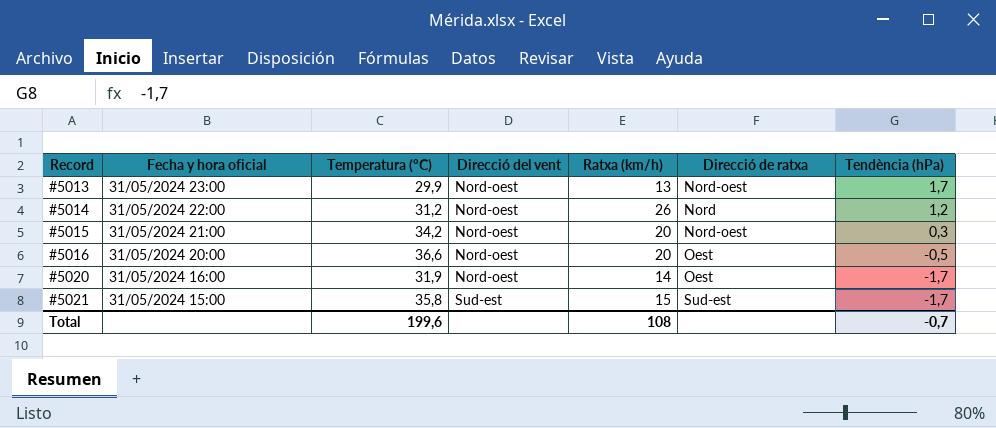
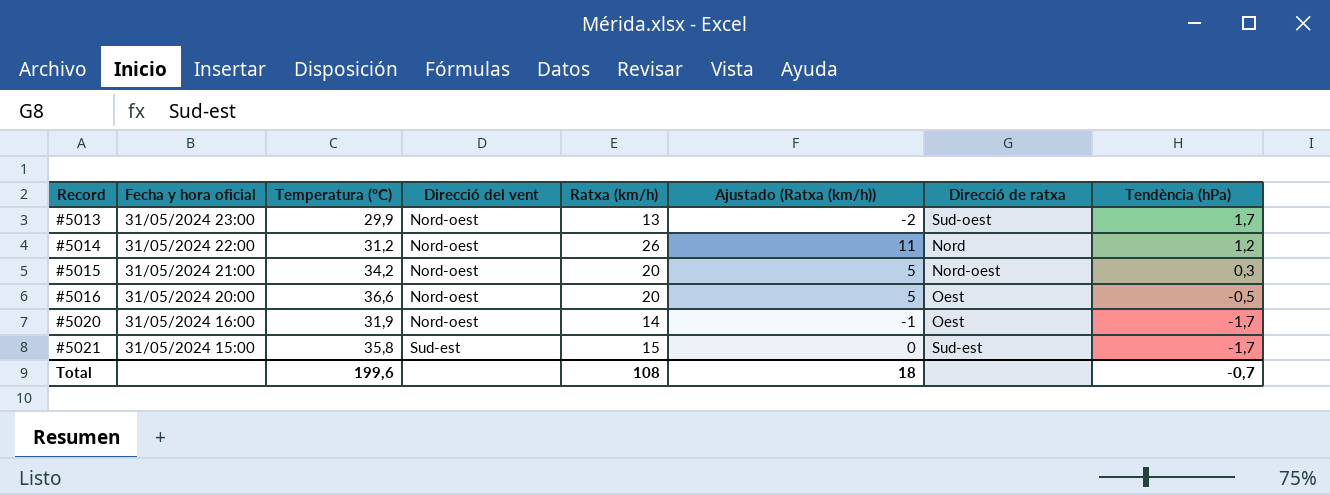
column Ajustado (Ratxa (km/h)) | formula: none -> [Ratxa (km/h)] - 15
#5013 | Direcció de ratxa: Nord-oest -> Sud-oest

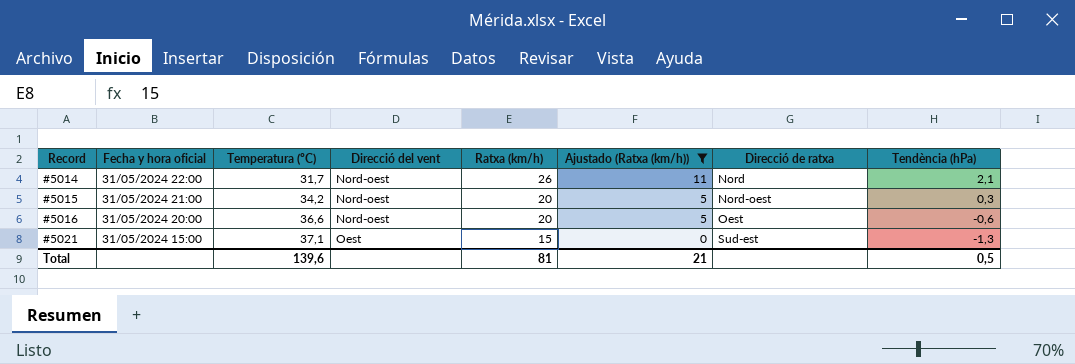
filter: none -> Ajustado (Ratxa (km/h)) >= 0
#5014 | Temperatura (ºC): 31,2 -> 31,7
#5014 | Tendència (hPa): 1,2 -> 2,1
#5016 | Tendència (hPa): -0,5 -> -0,6
#5021 | Temperatura (ºC): 35,8 -> 37,1
#5021 | Direcció del vent: Sud-est -> Oest
#5021 | Tendència (hPa): -1,7 -> -1,3
Total | Temperatura (ºC): 199,6 -> 139,6
Total | Ratxa (km/h): 108 -> 81
Total | Ajustado (Ratxa (km/h)): 18 -> 21
Total | Tendència (hPa): -0,7 -> 0,5

